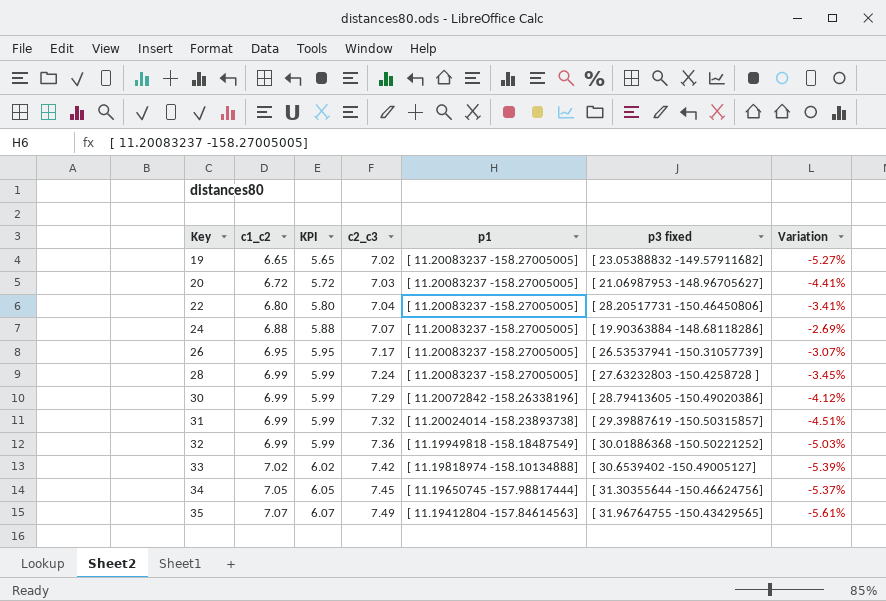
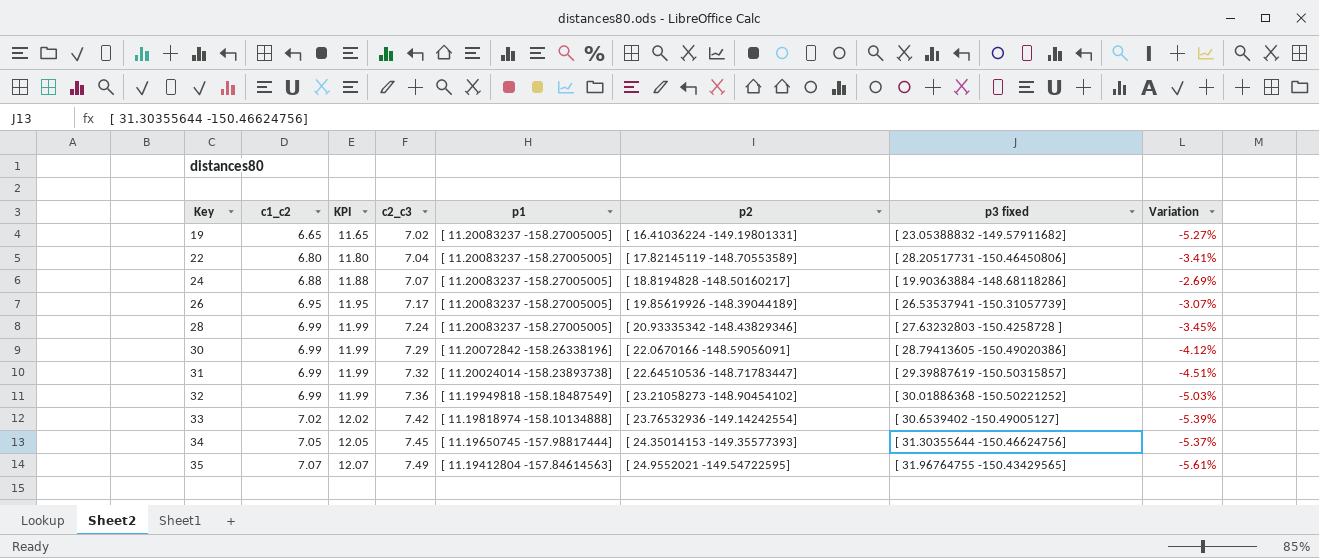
column KPI | formula: [c1_c2] - 1 -> [c1_c2] + 5
column p2 | position: none -> 6
row 20: 6.72 | 5.72 | 7.03 | [ 11.20083237 -158.27005005] | [ 21.06987953 -148.96705627] | -4.41% -> none

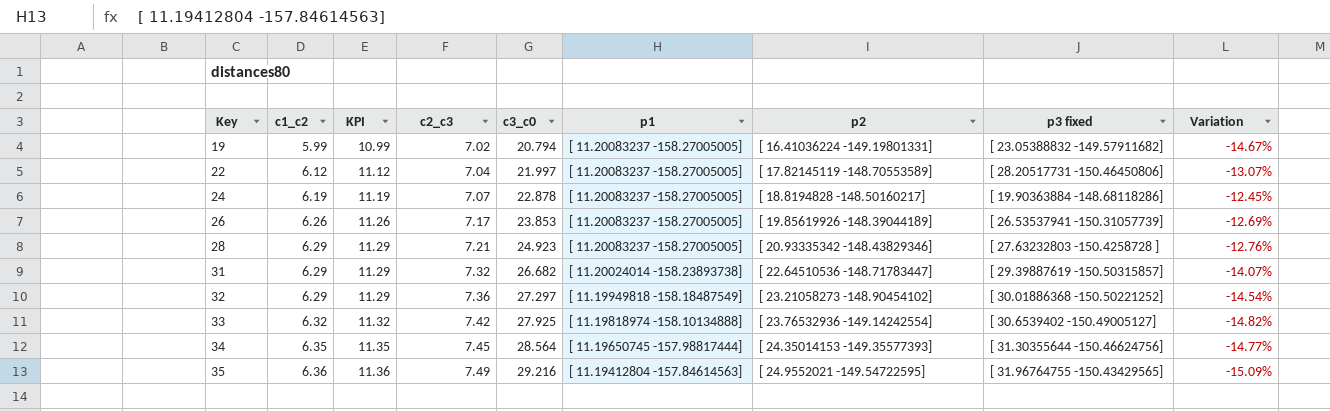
column c3_c0 | position: none -> 5
row 30: 6.99 | 11.99 | 7.29 | [ 11.20072842 -158.26338196] | [ 22.0670166 -148.59056091] | [ 28.79413605 -150.49020386] | -4.12% -> none
19 | c1_c2: 6.65 -> 5.99
19 | KPI: 11.65 -> 10.99
19 | Variation: -5.27% -> -14.67%
22 | c1_c2: 6.80 -> 6.12
22 | KPI: 11.80 -> 11.12
22 | Variation: -3.41% -> -13.07%
24 | c1_c2: 6.88 -> 6.19
24 | KPI: 11.88 -> 11.19
24 | Variation: -2.69% -> -12.45%
26 | c1_c2: 6.95 -> 6.26
26 | KPI: 11.95 -> 11.26
26 | Variation: -3.07% -> -12.69%
28 | c1_c2: 6.99 -> 6.29
28 | KPI: 11.99 -> 11.29
28 | c2_c3: 7.24 -> 7.21
28 | Variation: -3.45% -> -12.76%
31 | c1_c2: 6.99 -> 6.29
31 | KPI: 11.99 -> 11.29
31 | Variation: -4.51% -> -14.07%
32 | c1_c2: 6.99 -> 6.29
32 | KPI: 11.99 -> 11.29
32 | Variation: -5.03% -> -14.54%
33 | c1_c2: 7.02 -> 6.32
33 | KPI: 12.02 -> 11.32
33 | Variation: -5.39% -> -14.82%
34 | c1_c2: 7.05 -> 6.35
34 | KPI: 12.05 -> 11.35
34 | Variation: -5.37% -> -14.77%
35 | c1_c2: 7.07 -> 6.36
35 | KPI: 12.07 -> 11.36
35 | Variation: -5.61% -> -15.09%

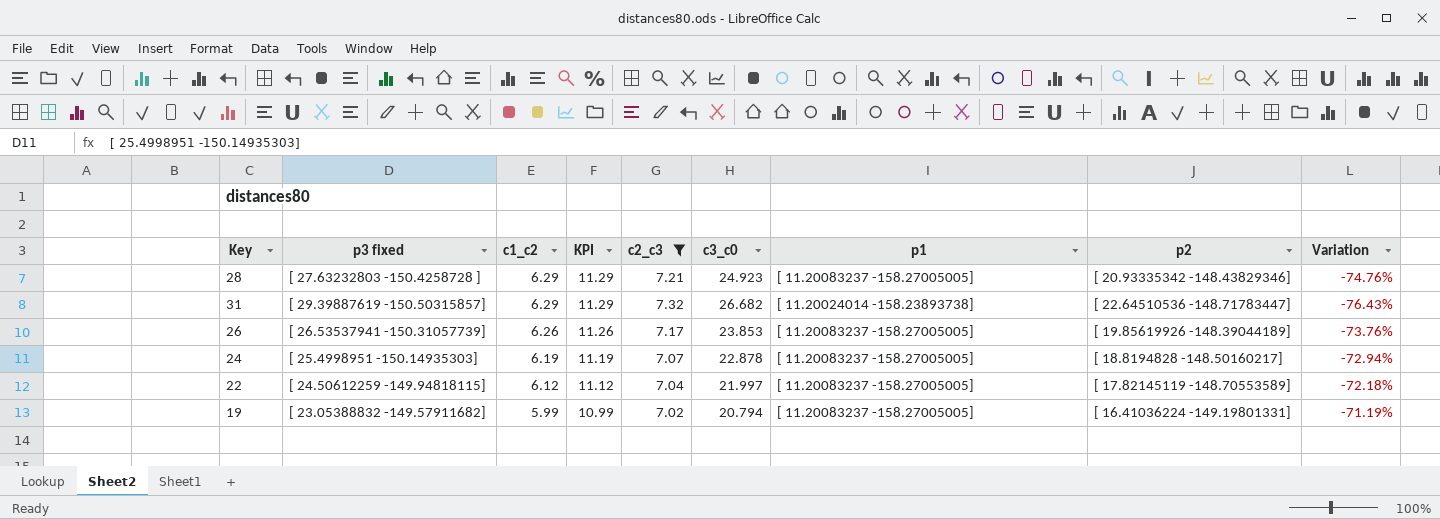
filter: none -> c2_c3 <= 7.32
row order: Key ascending -> c1_c2 descending
column p3 fixed | position: 8 -> 2
column Variation | formula: ([c1_c2] - [c2_c3]) / [c2_c3] -> ([c1_c2] - [c3_c0]) / [c3_c0]
24 | p3 fixed: [ 19.90363884 -148.68118286] -> [ 25.4998951 -150.14935303]
22 | p3 fixed: [ 28.20517731 -150.46450806] -> [ 24.50612259 -149.94818115]

